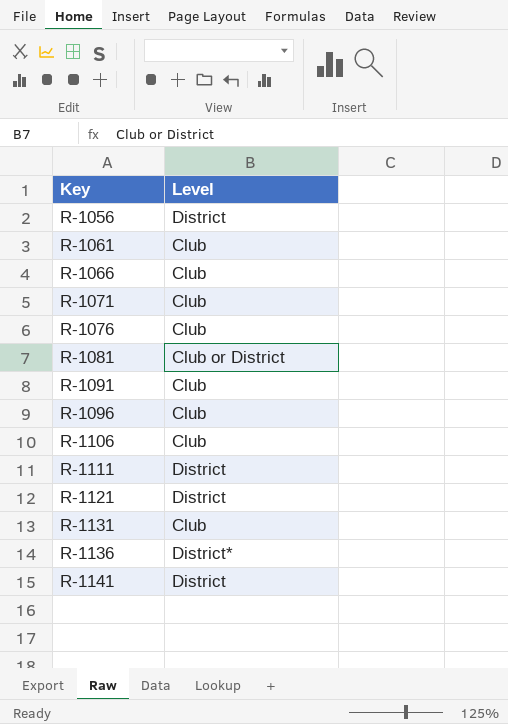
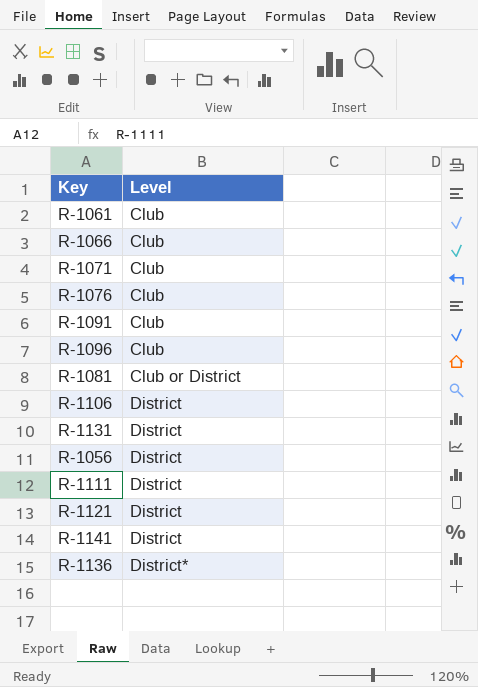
row order: Key ascending -> Level ascending
R-1106 | Level: Club -> District
R-1131 | Level: Club -> District

